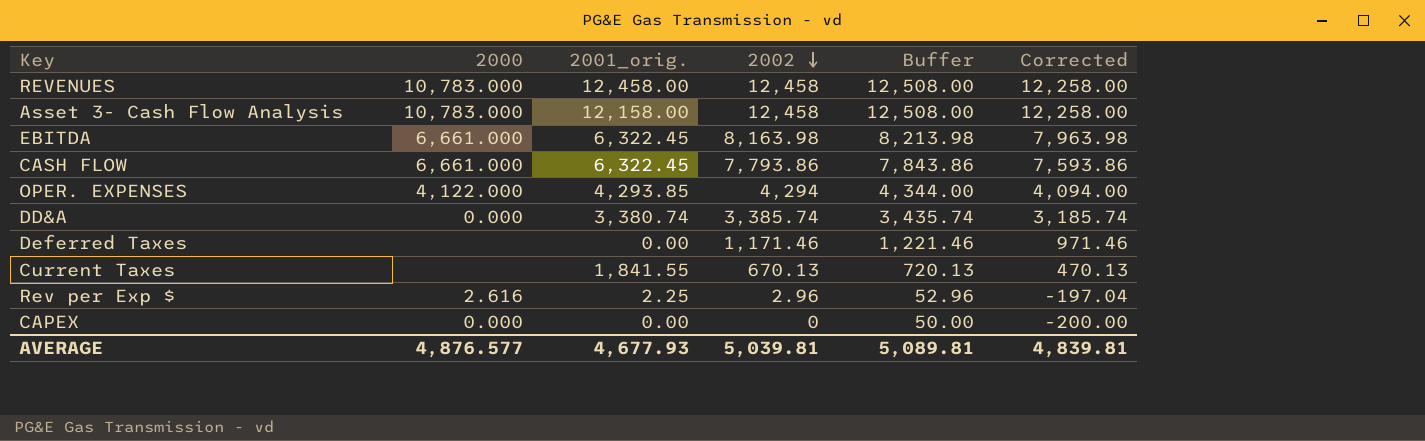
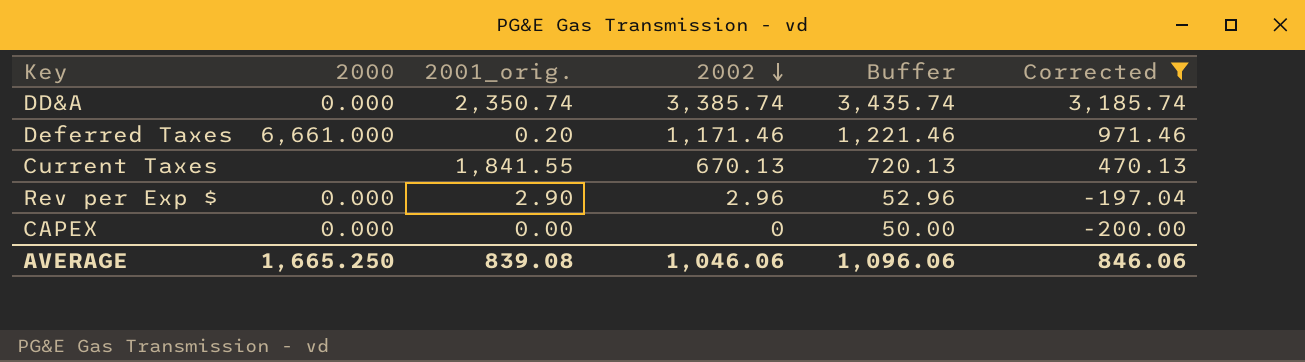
filter: none -> Corrected <= 3,185.74
DD&A | 2001_orig.: 3,380.74 -> 2,350.74
Deferred Taxes | 2000: none -> 6,661.000
Deferred Taxes | 2001_orig.: 0.00 -> 0.20
Rev per Exp $ | 2000: 2.616 -> 0.000
Rev per Exp $ | 2001_orig.: 2.25 -> 2.90
AVERAGE | 2000: 4,876.577 -> 1,665.250
AVERAGE | 2001_orig.: 4,677.93 -> 839.08
AVERAGE | 2002: 5,039.81 -> 1,046.06
AVERAGE | Buffer: 5,089.81 -> 1,096.06
AVERAGE | Corrected: 4,839.81 -> 846.06

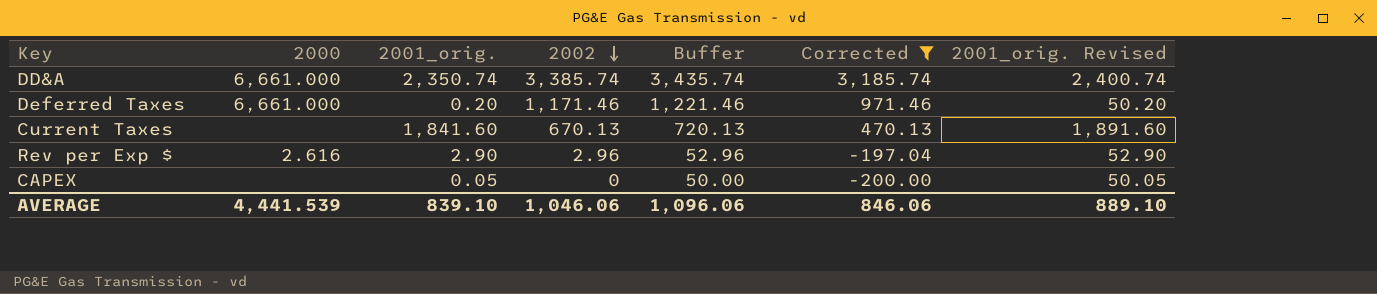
column 2001_orig. Revised | formula: none -> [2001_orig.] + 50
DD&A | 2000: 0.000 -> 6,661.000
Current Taxes | 2001_orig.: 1,841.55 -> 1,841.60
Rev per Exp $ | 2000: 0.000 -> 2.616
CAPEX | 2000: 0.000 -> none
CAPEX | 2001_orig.: 0.00 -> 0.05
AVERAGE | 2000: 1,665.250 -> 4,441.539
AVERAGE | 2001_orig.: 839.08 -> 839.10

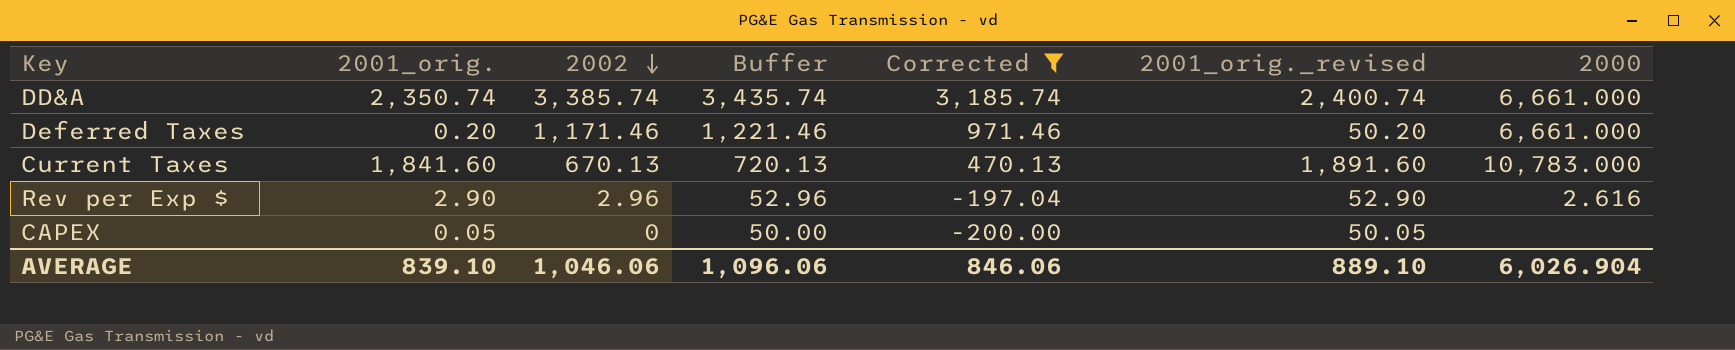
column name: 2001_orig. Revised -> 2001_orig._revised
column 2000 | position: 2 -> 7
Current Taxes | 2000: none -> 10,783.000
AVERAGE | 2000: 4,441.539 -> 6,026.904

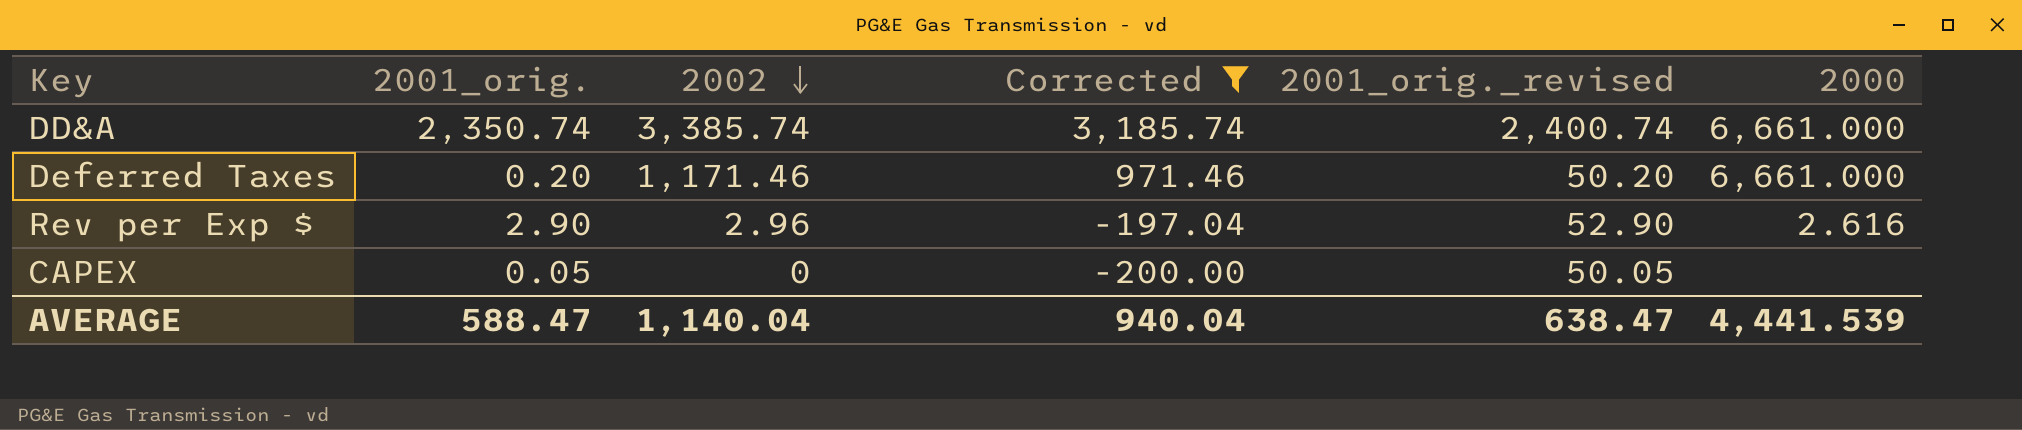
column Buffer | formula: [2002] + 50 -> none
row Current Taxes: 1,841.60 | 670.13 | 720.13 | 470.13 | 1,891.60 | 10,783.000 -> none
AVERAGE | 2001_orig.: 839.10 -> 588.47
AVERAGE | 2002: 1,046.06 -> 1,140.04
AVERAGE | Corrected: 846.06 -> 940.04
AVERAGE | 2001_orig._revised: 889.10 -> 638.47
AVERAGE | 2000: 6,026.904 -> 4,441.539

